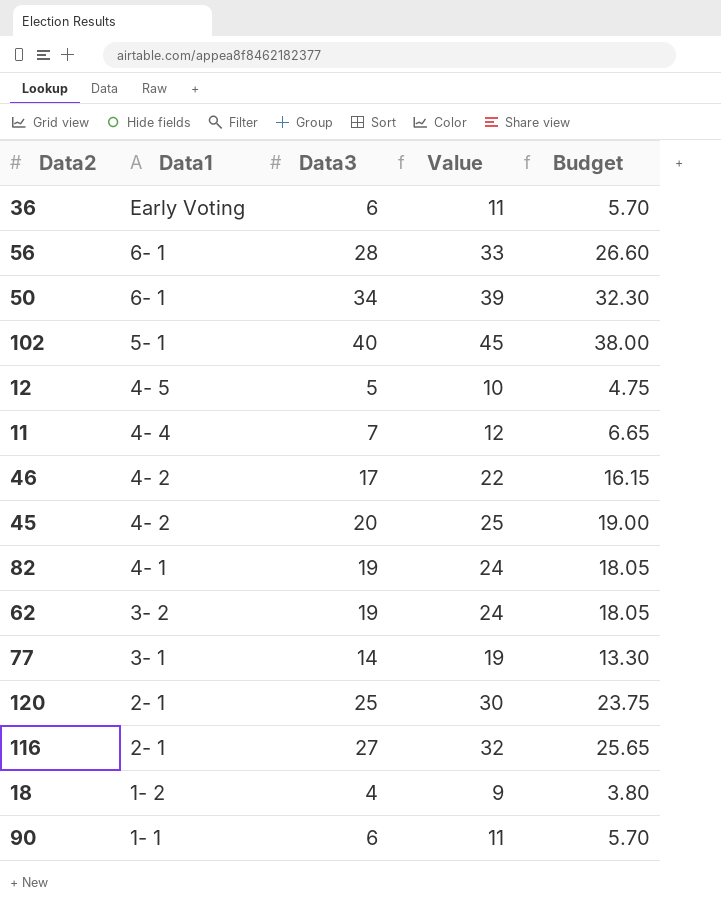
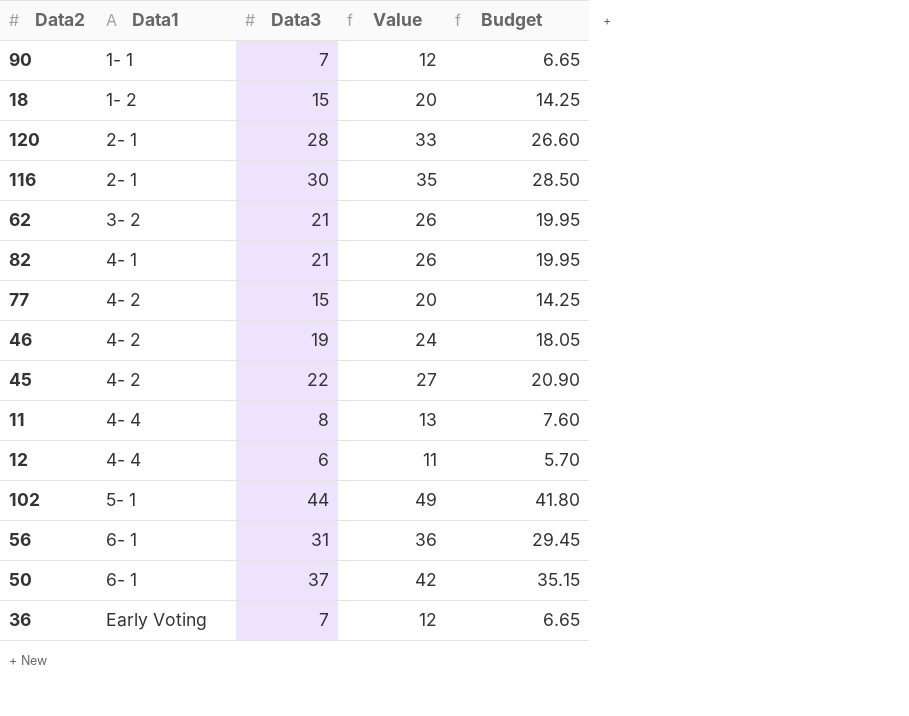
row order: Data1 descending -> Data1 ascending
90 | Data3: 6 -> 7
90 | Value: 11 -> 12
90 | Budget: 5.70 -> 6.65
18 | Data3: 4 -> 15
18 | Value: 9 -> 20
18 | Budget: 3.80 -> 14.25
120 | Data3: 25 -> 28
120 | Value: 30 -> 33
120 | Budget: 23.75 -> 26.60
116 | Data3: 27 -> 30
116 | Value: 32 -> 35
116 | Budget: 25.65 -> 28.50
62 | Data3: 19 -> 21
62 | Value: 24 -> 26
62 | Budget: 18.05 -> 19.95
82 | Data3: 19 -> 21
82 | Value: 24 -> 26
82 | Budget: 18.05 -> 19.95
77 | Data1: 3- 1 -> 4- 2
77 | Data3: 14 -> 15
77 | Value: 19 -> 20
77 | Budget: 13.30 -> 14.25
46 | Data3: 17 -> 19
46 | Value: 22 -> 24
46 | Budget: 16.15 -> 18.05
45 | Data3: 20 -> 22
45 | Value: 25 -> 27
45 | Budget: 19.00 -> 20.90
11 | Data3: 7 -> 8
11 | Value: 12 -> 13
11 | Budget: 6.65 -> 7.60
12 | Data1: 4- 5 -> 4- 4
12 | Data3: 5 -> 6
12 | Value: 10 -> 11
12 | Budget: 4.75 -> 5.70
102 | Data3: 40 -> 44
102 | Value: 45 -> 49
102 | Budget: 38.00 -> 41.80
56 | Data3: 28 -> 31
56 | Value: 33 -> 36
56 | Budget: 26.60 -> 29.45
50 | Data3: 34 -> 37
50 | Value: 39 -> 42
50 | Budget: 32.30 -> 35.15
36 | Data3: 6 -> 7
36 | Value: 11 -> 12
36 | Budget: 5.70 -> 6.65

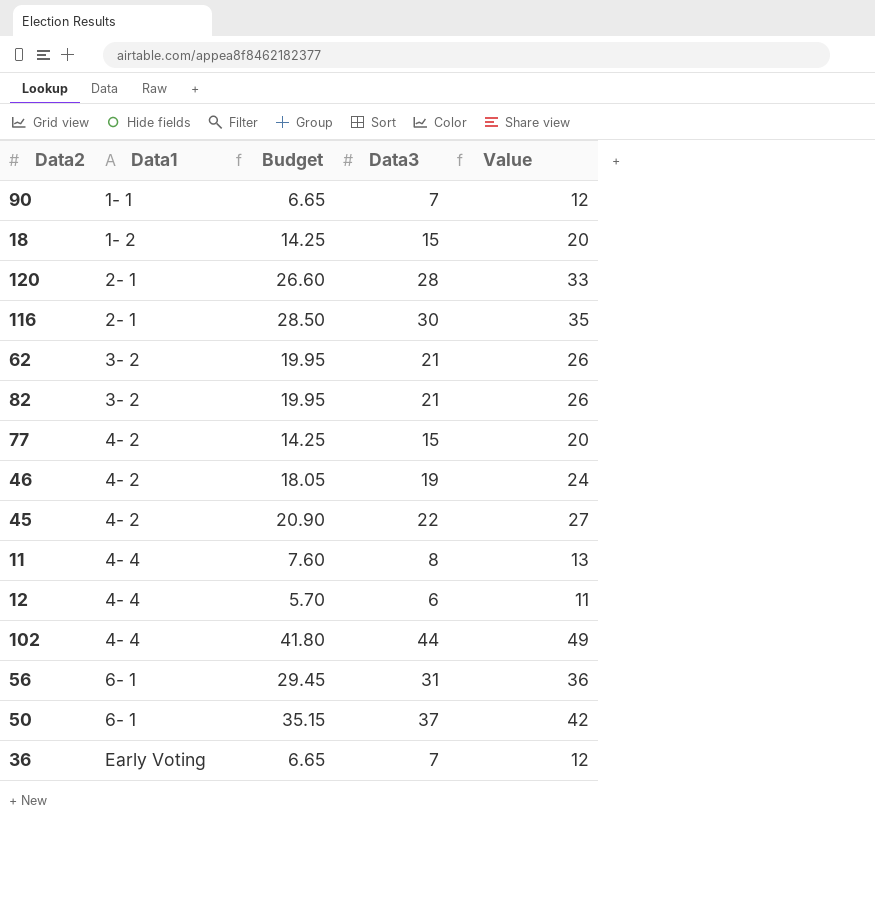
column Budget | position: 5 -> 3
82 | Data1: 4- 1 -> 3- 2
102 | Data1: 5- 1 -> 4- 4

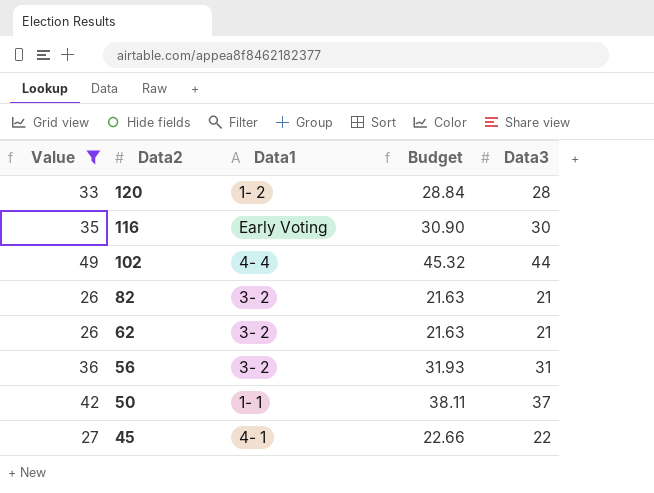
filter: none -> Value >= 26
row order: Data1 ascending -> Data2 descending
column Value | position: 5 -> 1
column Budget | formula: [Data3] * 0.95 -> [Data3] * 1.03
120 | Data1: 2- 1 -> 1- 2
116 | Data1: 2- 1 -> Early Voting
56 | Data1: 6- 1 -> 3- 2
50 | Data1: 6- 1 -> 1- 1
45 | Data1: 4- 2 -> 4- 1

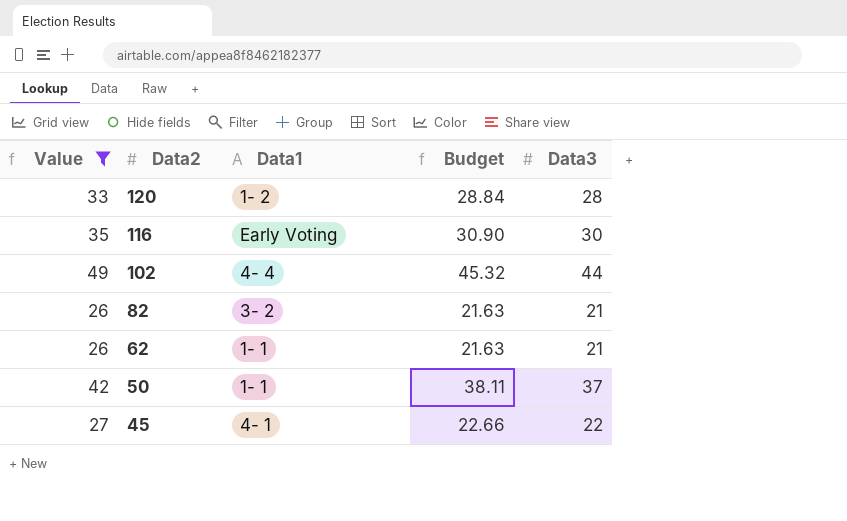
row 56: 36 | 3- 2 | 31.93 | 31 -> none
62 | Data1: 3- 2 -> 1- 1

